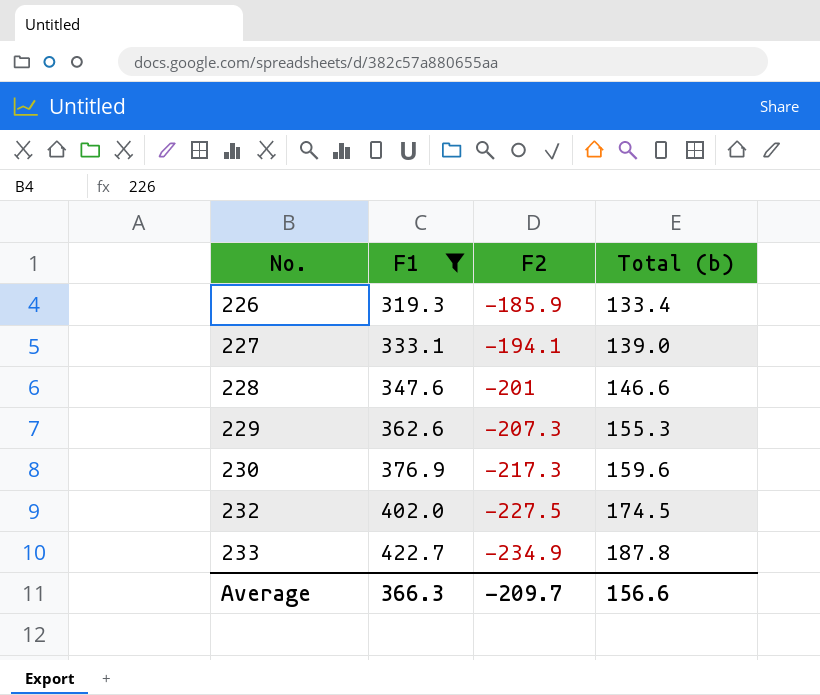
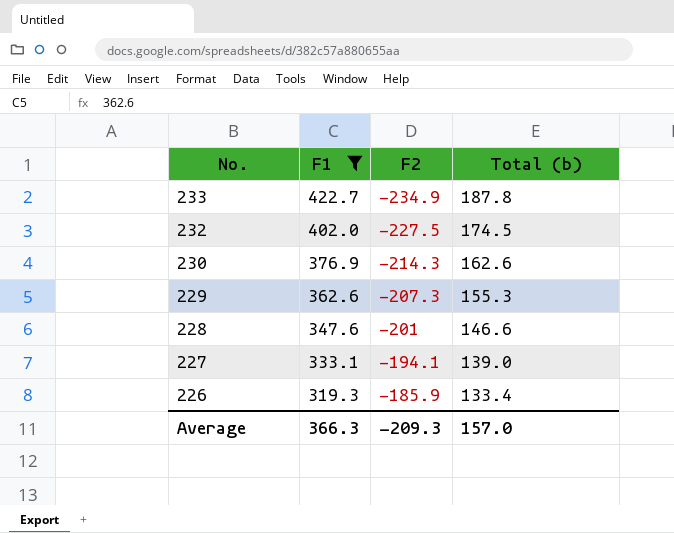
row order: No. ascending -> No. descending
230 | F2: -217.3 -> -214.3
230 | Total (b): 159.6 -> 162.6
Average | F2: -209.7 -> -209.3
Average | Total (b): 156.6 -> 157.0

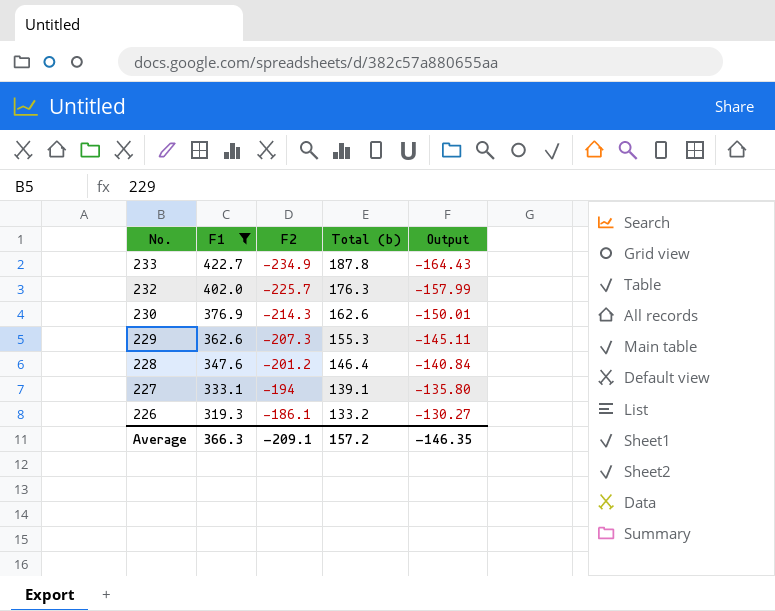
column Output | formula: none -> [F2] * 0.7
232 | F2: -227.5 -> -225.7
232 | Total (b): 174.5 -> 176.3
228 | F2: -201 -> -201.2
228 | Total (b): 146.6 -> 146.4
227 | F2: -194.1 -> -194
227 | Total (b): 139.0 -> 139.1
226 | F2: -185.9 -> -186.1
226 | Total (b): 133.4 -> 133.2
Average | F2: -209.3 -> -209.1
Average | Total (b): 157.0 -> 157.2

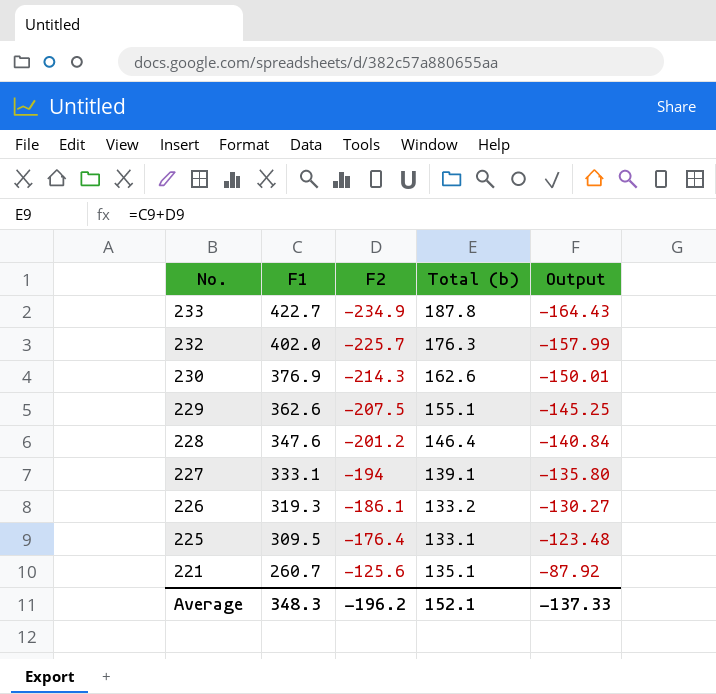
filter: F1 >= 319.3 -> none
229 | F2: -207.3 -> -207.5
229 | Total (b): 155.3 -> 155.1
229 | Output: -145.11 -> -145.25
Average | F1: 366.3 -> 348.3
Average | F2: -209.1 -> -196.2
Average | Total (b): 157.2 -> 152.1
Average | Output: -146.35 -> -137.33

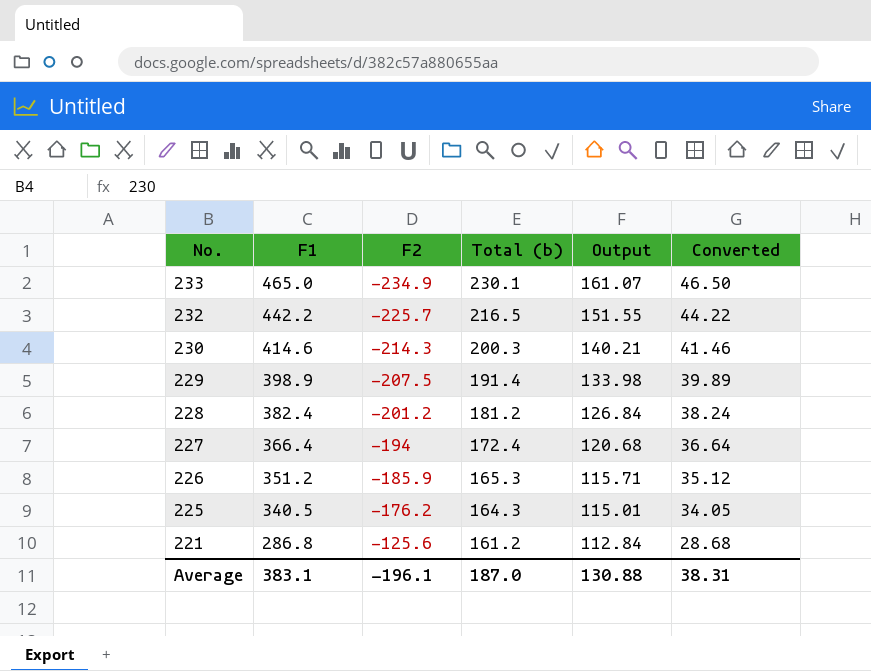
column Output | formula: [F2] * 0.7 -> [Total (b)] * 0.7
column Converted | formula: none -> [F1] * 0.1
233 | F1: 422.7 -> 465.0
233 | Total (b): 187.8 -> 230.1
232 | F1: 402.0 -> 442.2
232 | Total (b): 176.3 -> 216.5
230 | F1: 376.9 -> 414.6
230 | Total (b): 162.6 -> 200.3
229 | F1: 362.6 -> 398.9
229 | Total (b): 155.1 -> 191.4
228 | F1: 347.6 -> 382.4
228 | Total (b): 146.4 -> 181.2
227 | F1: 333.1 -> 366.4
227 | Total (b): 139.1 -> 172.4
226 | F1: 319.3 -> 351.2
226 | F2: -186.1 -> -185.9
226 | Total (b): 133.2 -> 165.3
225 | F1: 309.5 -> 340.5
225 | F2: -176.4 -> -176.2
225 | Total (b): 133.1 -> 164.3
221 | F1: 260.7 -> 286.8
221 | Total (b): 135.1 -> 161.2
Average | F1: 348.3 -> 383.1
Average | F2: -196.2 -> -196.1
Average | Total (b): 152.1 -> 187.0
Average | Output: -137.33 -> 130.88

